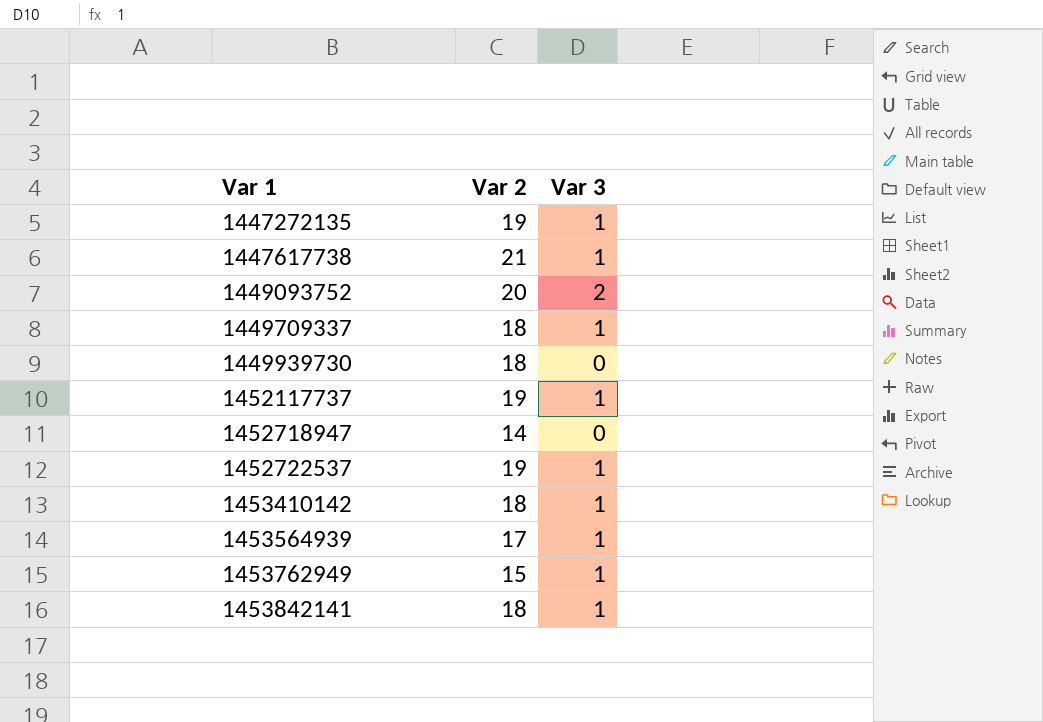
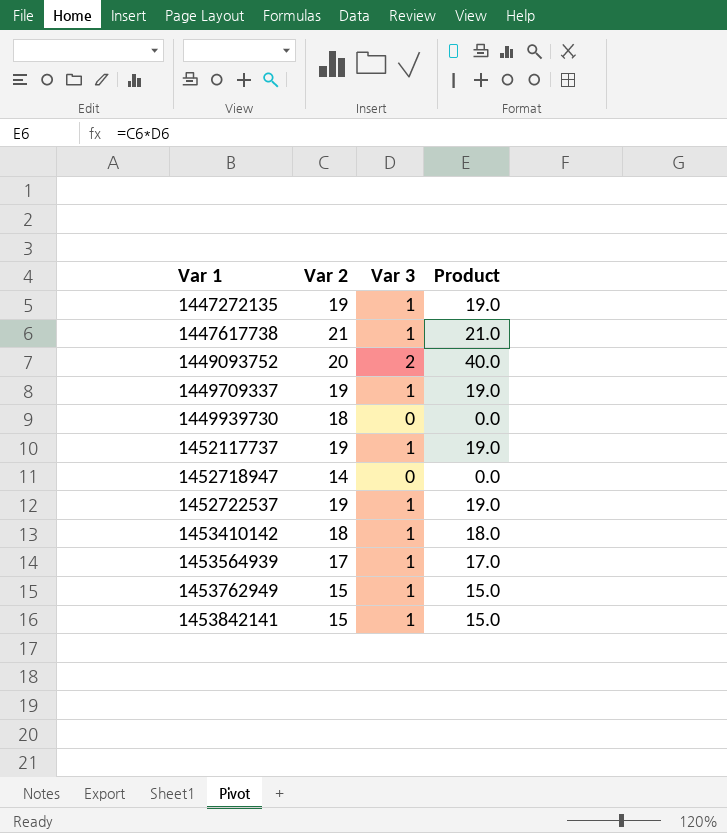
column Product | formula: none -> [Var 2] * [Var 3]
1449709337 | Var 2: 18 -> 19
1453842141 | Var 2: 18 -> 15

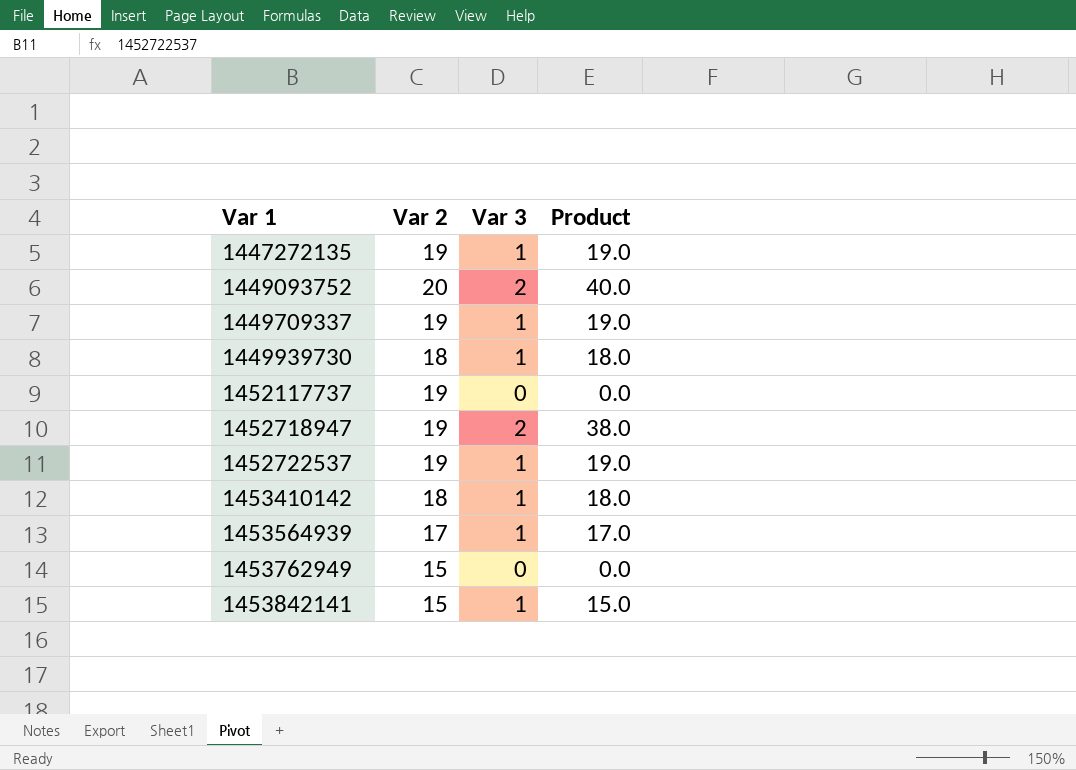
row 1447617738: 21 | 1 | 21.0 -> none
1449939730 | Var 3: 0 -> 1
1449939730 | Product: 0.0 -> 18.0
1452117737 | Var 3: 1 -> 0
1452117737 | Product: 19.0 -> 0.0
1452718947 | Var 2: 14 -> 19
1452718947 | Var 3: 0 -> 2
1452718947 | Product: 0.0 -> 38.0
1453762949 | Var 3: 1 -> 0
1453762949 | Product: 15.0 -> 0.0

